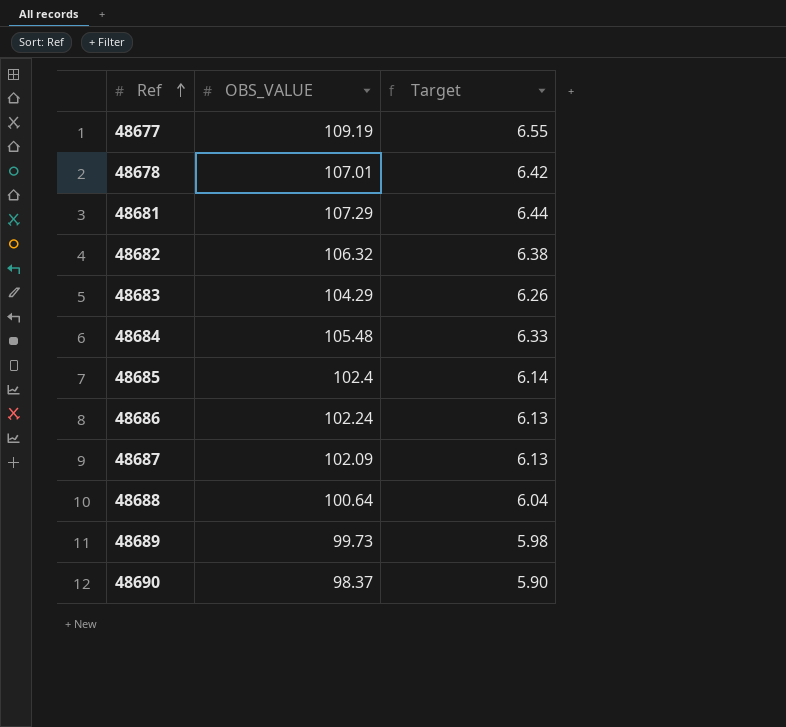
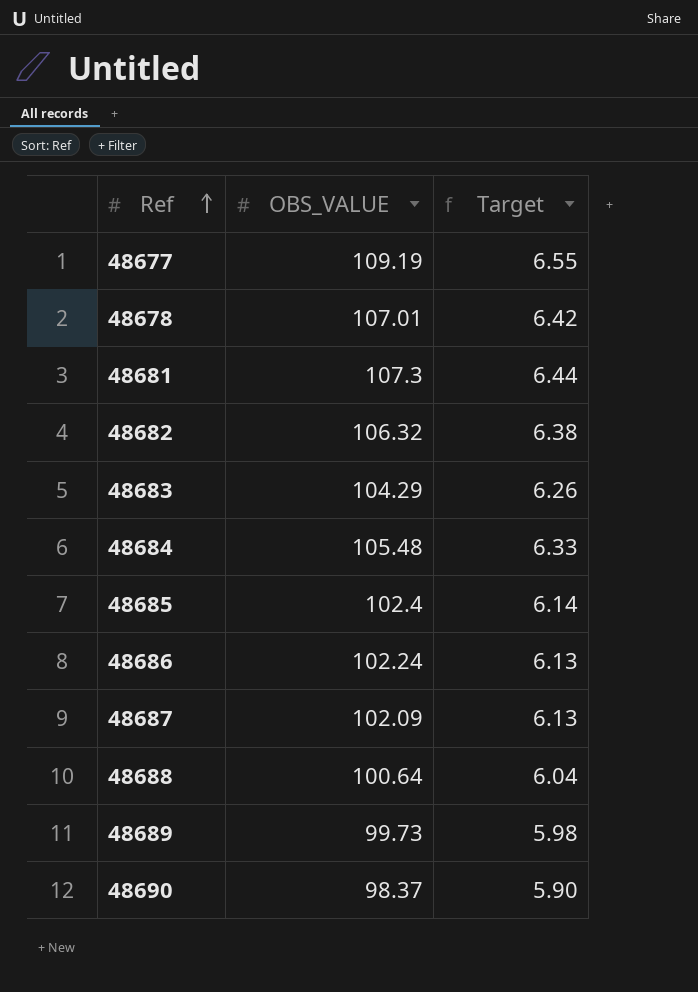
48681 | OBS_VALUE: 107.29 -> 107.3

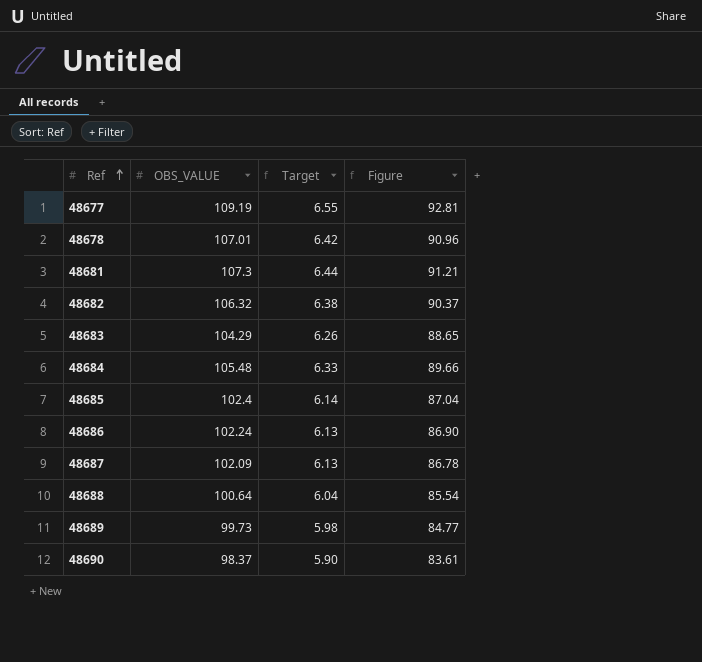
column Figure | formula: none -> [OBS_VALUE] * 0.85

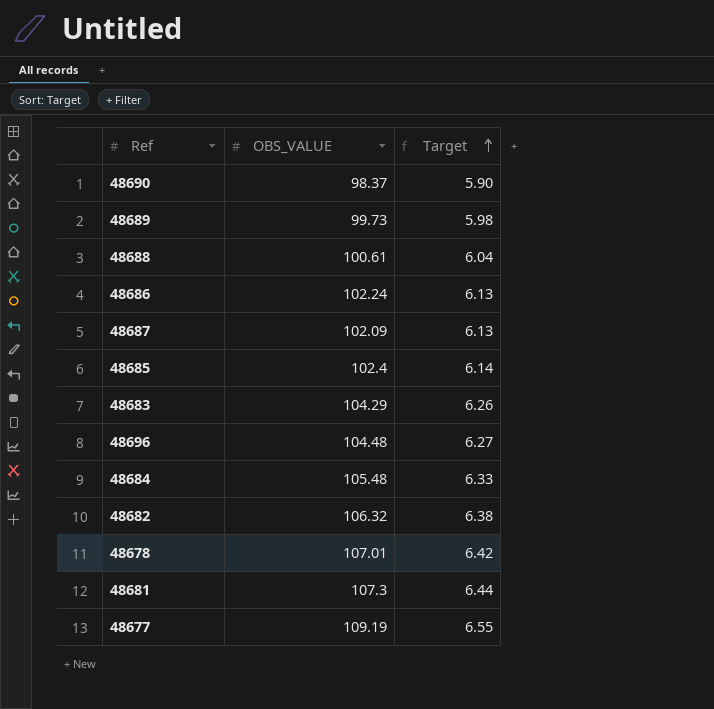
row order: Ref ascending -> Target ascending
column Figure | formula: [OBS_VALUE] * 0.85 -> none
48688 | OBS_VALUE: 100.64 -> 100.61
row 48696: none -> 104.48 | 6.27

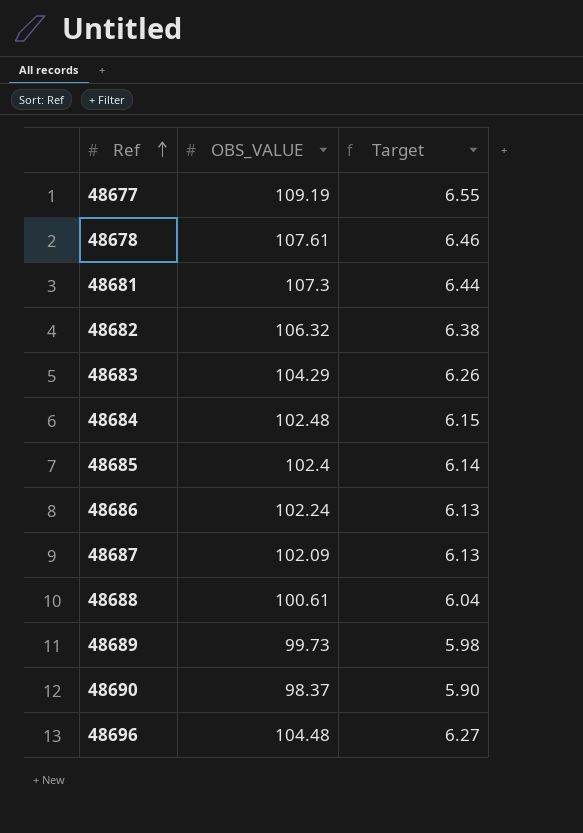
row order: Target ascending -> Ref ascending
48678 | OBS_VALUE: 107.01 -> 107.61
48678 | Target: 6.42 -> 6.46
48684 | OBS_VALUE: 105.48 -> 102.48
48684 | Target: 6.33 -> 6.15

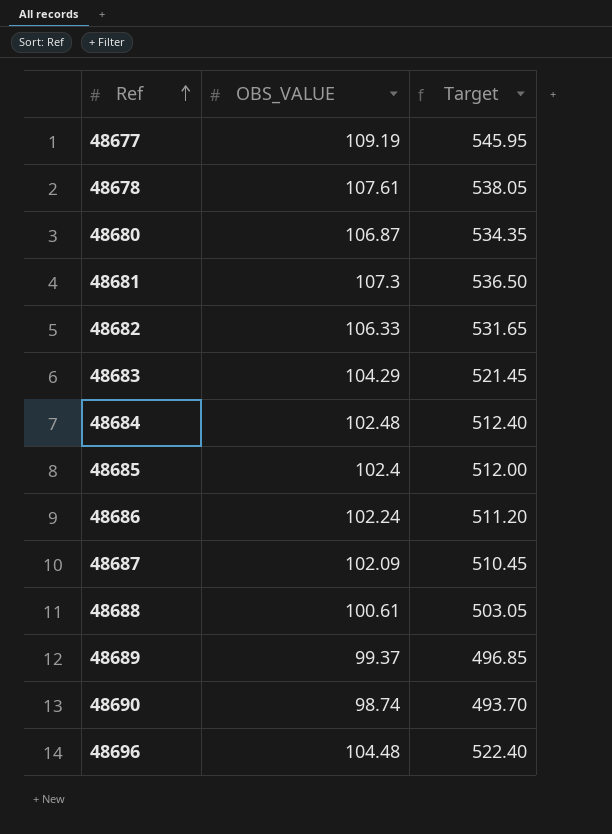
column Target | formula: [OBS_VALUE] * 0.06 -> [OBS_VALUE] * 5
row 48680: none -> 106.87 | 534.35
48682 | OBS_VALUE: 106.32 -> 106.33
48689 | OBS_VALUE: 99.73 -> 99.37
48690 | OBS_VALUE: 98.37 -> 98.74

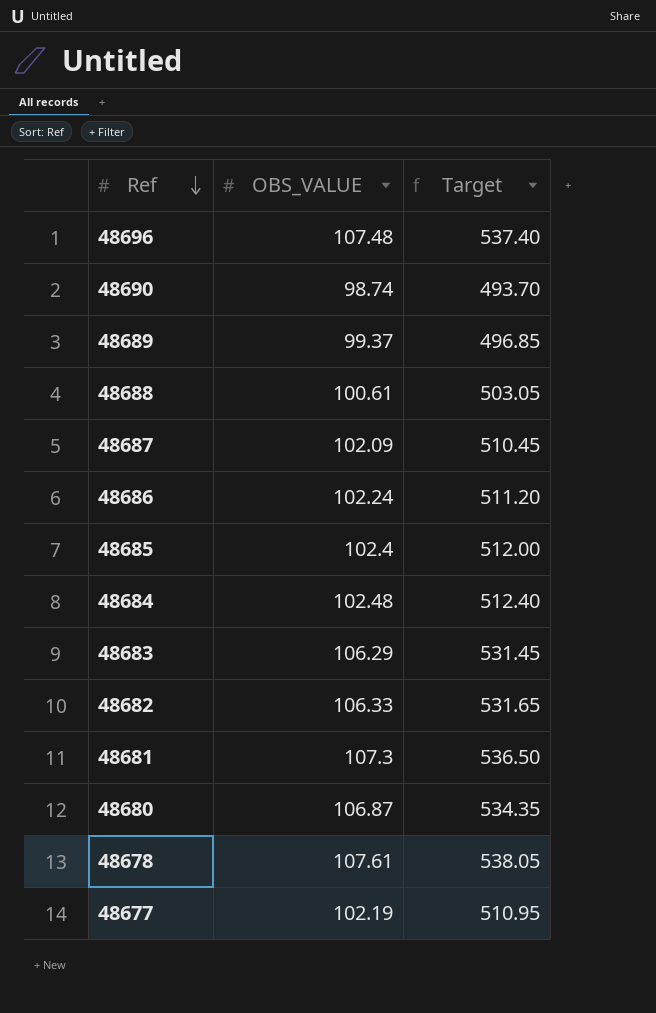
row order: Ref ascending -> Ref descending
48696 | OBS_VALUE: 104.48 -> 107.48
48696 | Target: 522.40 -> 537.40
48683 | OBS_VALUE: 104.29 -> 106.29
48683 | Target: 521.45 -> 531.45
48677 | OBS_VALUE: 109.19 -> 102.19
48677 | Target: 545.95 -> 510.95

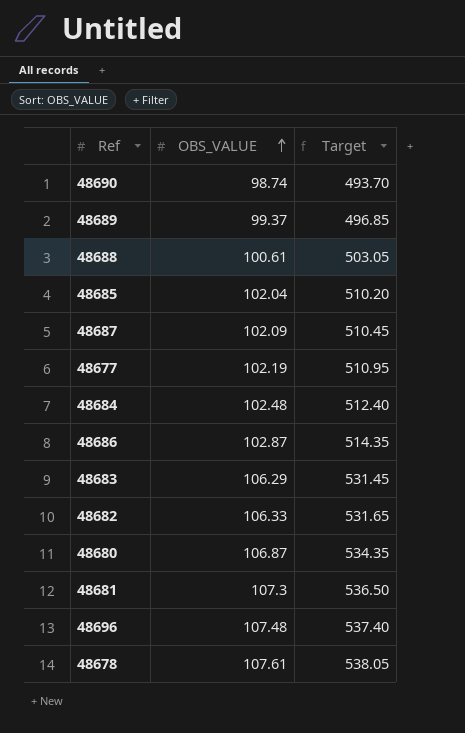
row order: Ref descending -> OBS_VALUE ascending
48685 | OBS_VALUE: 102.4 -> 102.04
48685 | Target: 512.00 -> 510.20
48686 | OBS_VALUE: 102.24 -> 102.87
48686 | Target: 511.20 -> 514.35

